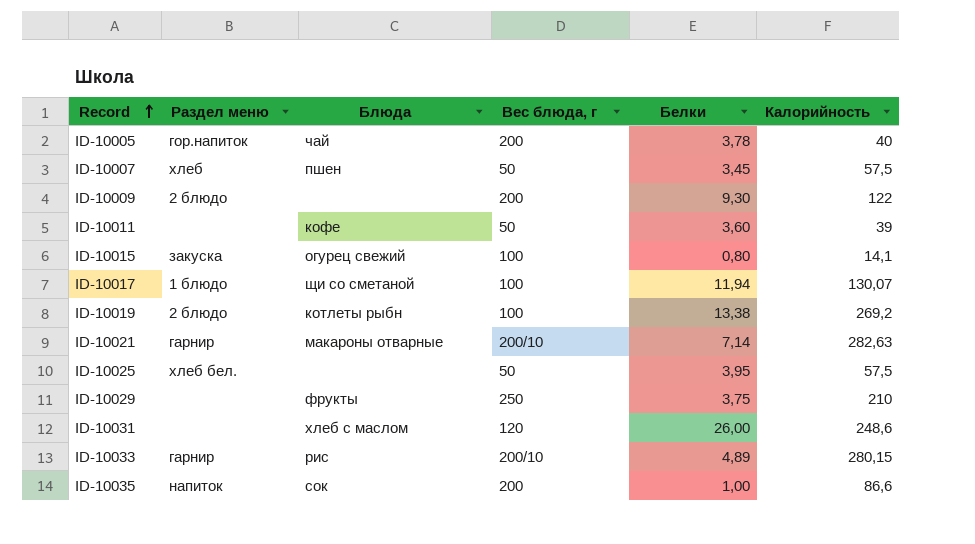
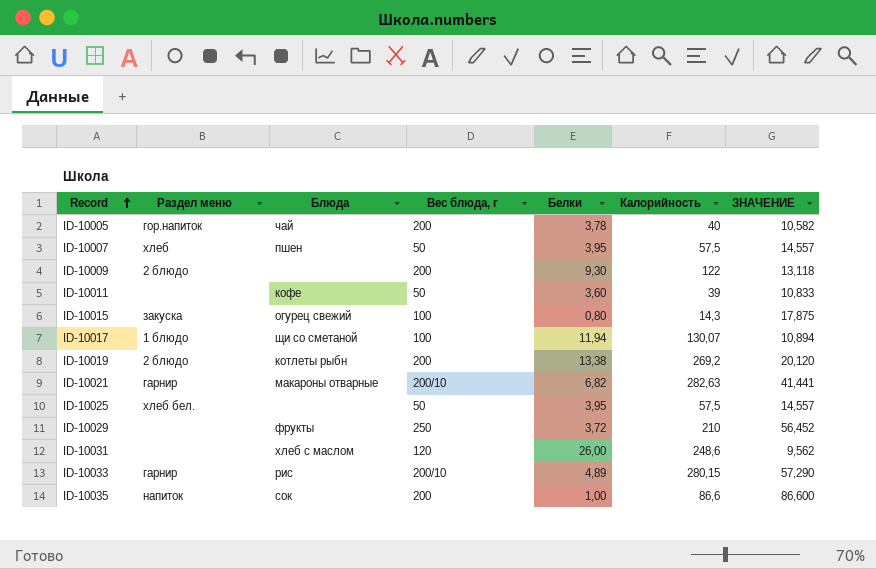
column ЗНАЧЕНИЕ | formula: none -> [Калорийность] / [Белки]
ID-10007 | Белки: 3,45 -> 3,95
ID-10015 | Калорийность: 14,1 -> 14,3
ID-10019 | Вес блюда, г: 100 -> 200
ID-10021 | Белки: 7,14 -> 6,82
ID-10029 | Белки: 3,75 -> 3,72

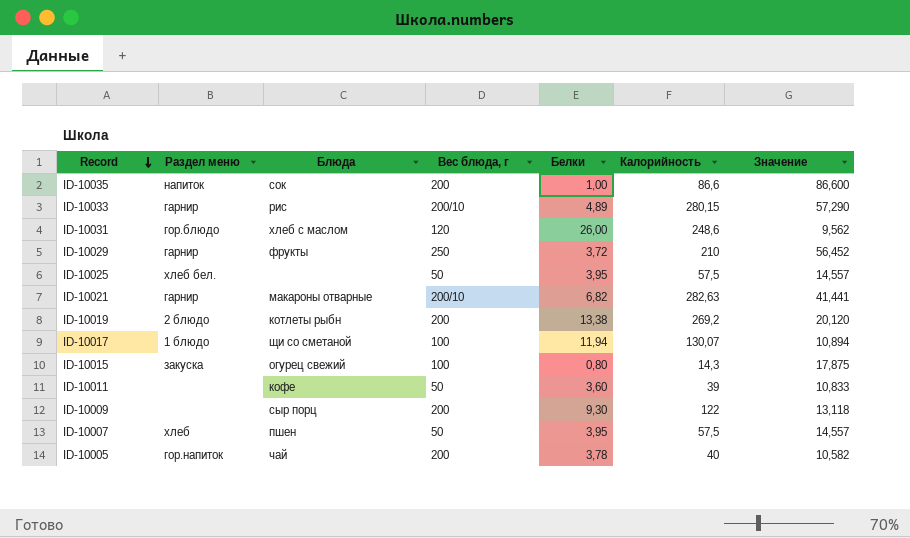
row order: Record ascending -> Record descending
column name: ЗНАЧЕНИЕ -> Значение
ID-10031 | Раздел меню: none -> гор.блюдо
ID-10029 | Раздел меню: none -> гарнир
ID-10009 | Раздел меню: 2 блюдо -> none
ID-10009 | Блюда: none -> сыр порц

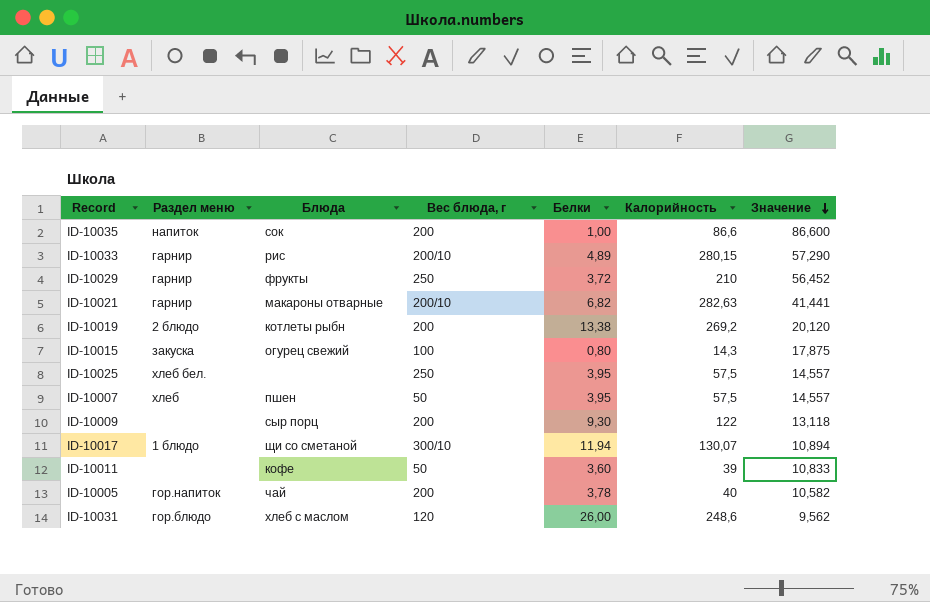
row order: Record descending -> Значение descending
ID-10025 | Вес блюда, г: 50 -> 250
ID-10017 | Вес блюда, г: 100 -> 300/10

